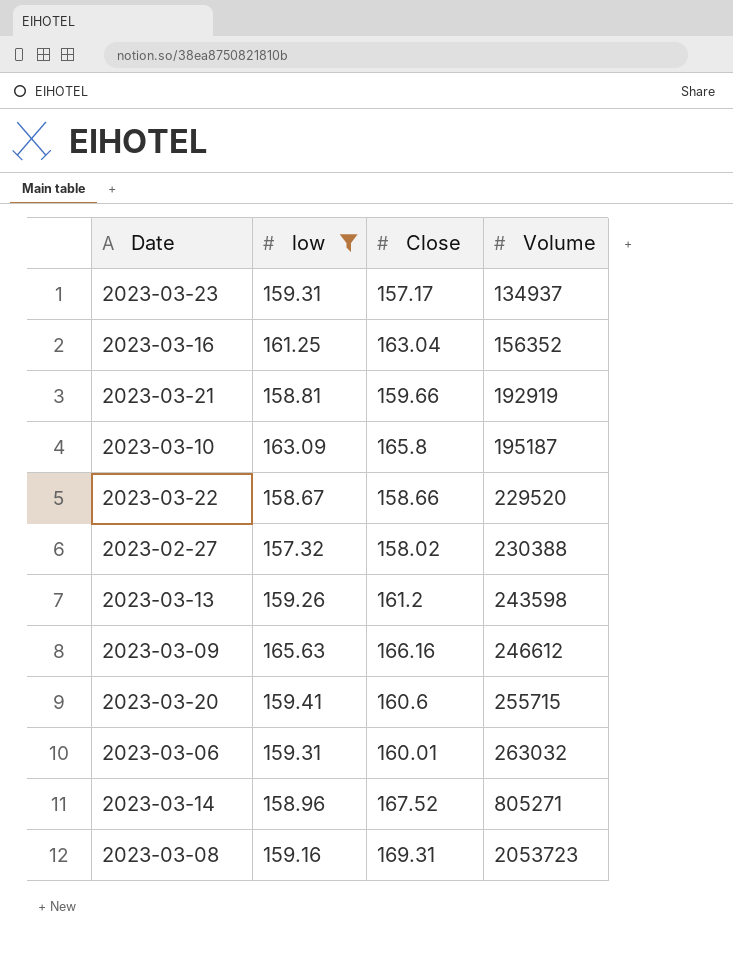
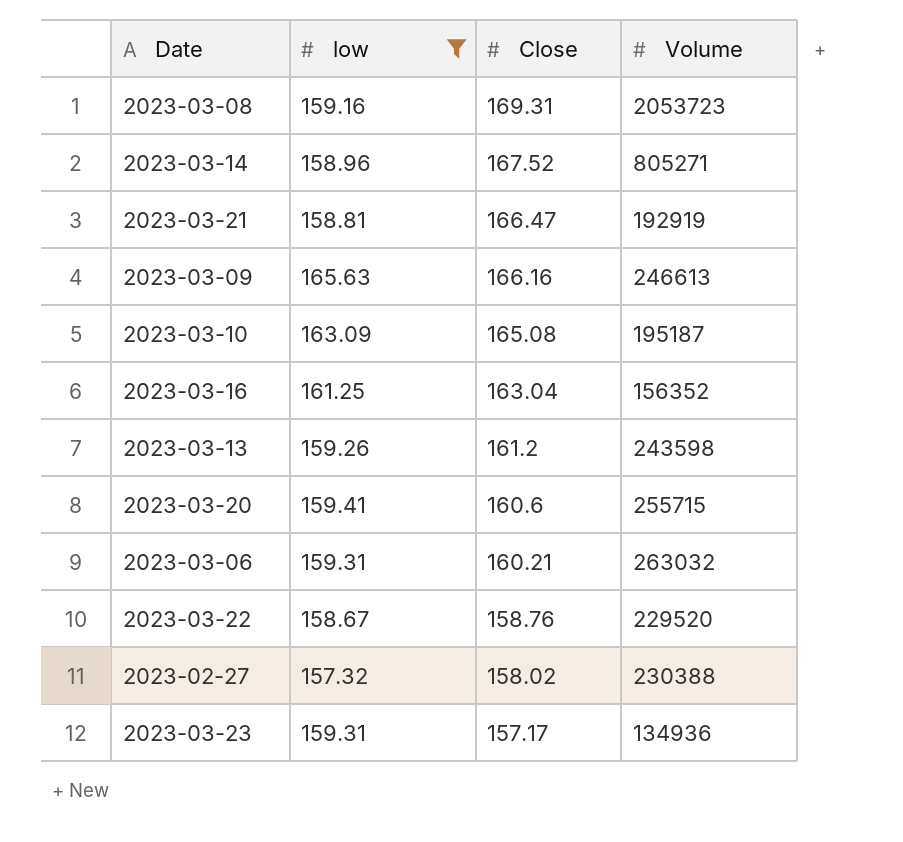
row order: Volume ascending -> Close descending
2023-03-21 | Close: 159.66 -> 166.47
2023-03-09 | Volume: 246612 -> 246613
2023-03-10 | Close: 165.8 -> 165.08
2023-03-06 | Close: 160.01 -> 160.21
2023-03-22 | Close: 158.66 -> 158.76
2023-03-23 | Volume: 134937 -> 134936

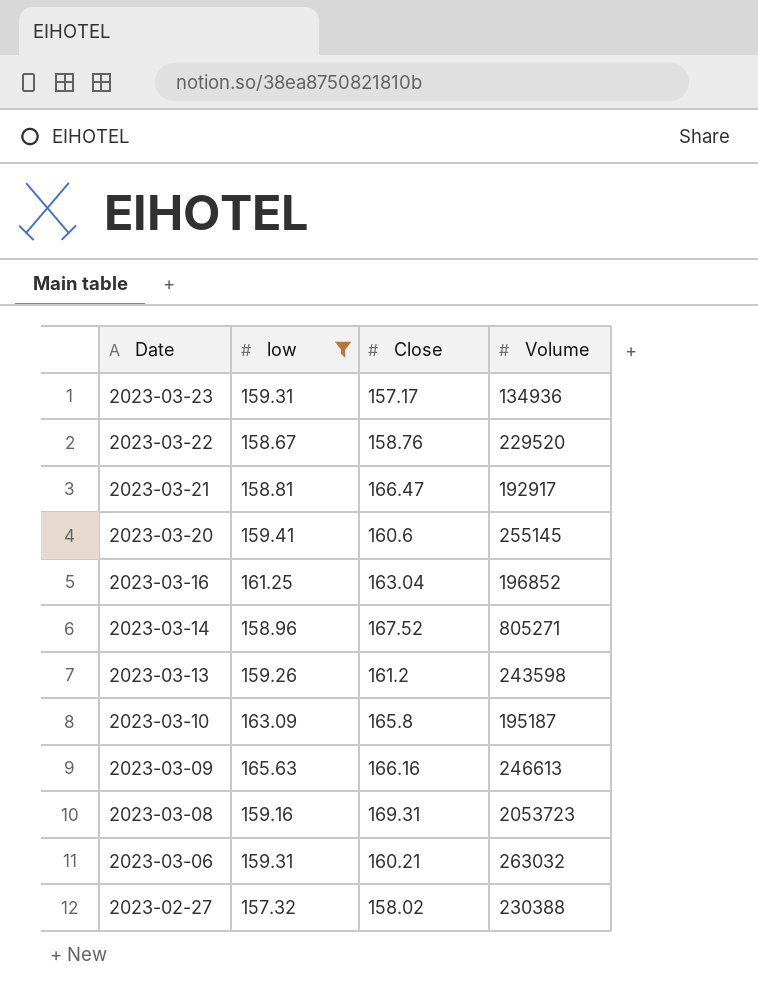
row order: Close descending -> Date descending
2023-03-21 | Volume: 192919 -> 192917
2023-03-20 | Volume: 255715 -> 255145
2023-03-16 | Volume: 156352 -> 196852
2023-03-10 | Close: 165.08 -> 165.8

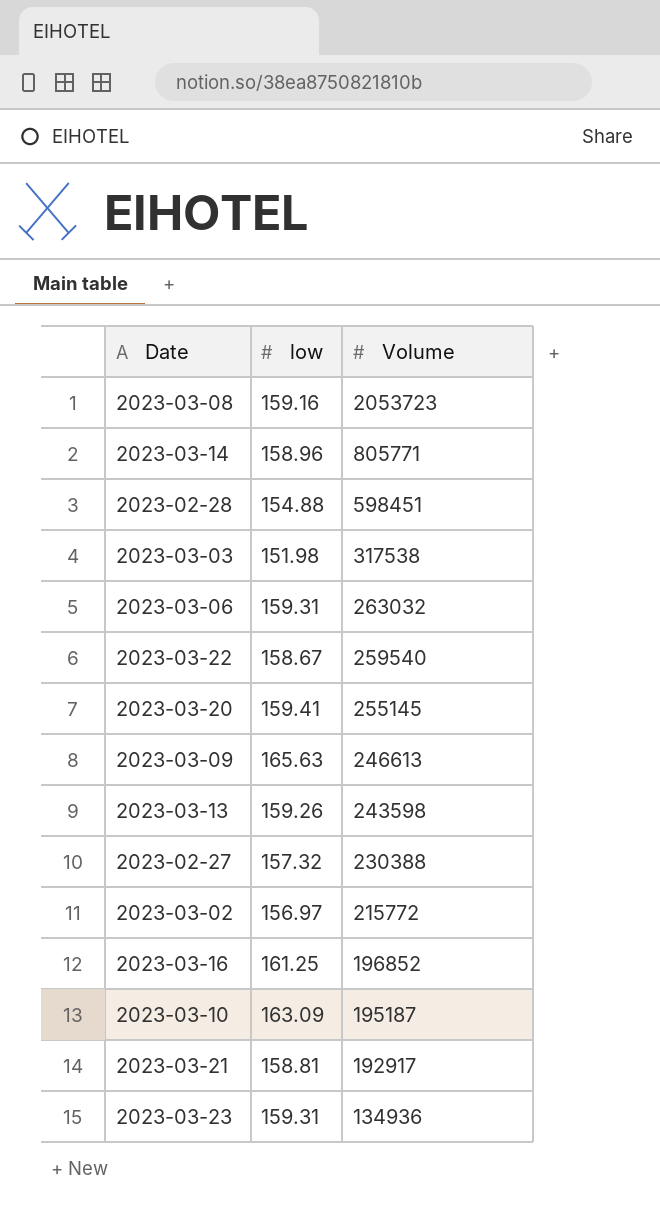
filter: low >= 157.32 -> none
row order: Date descending -> Volume descending
column Close | position: 3 -> none
2023-03-14 | Volume: 805271 -> 805771
2023-03-22 | Volume: 229520 -> 259540

